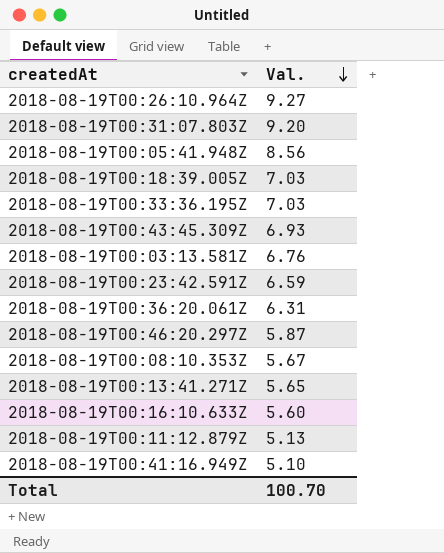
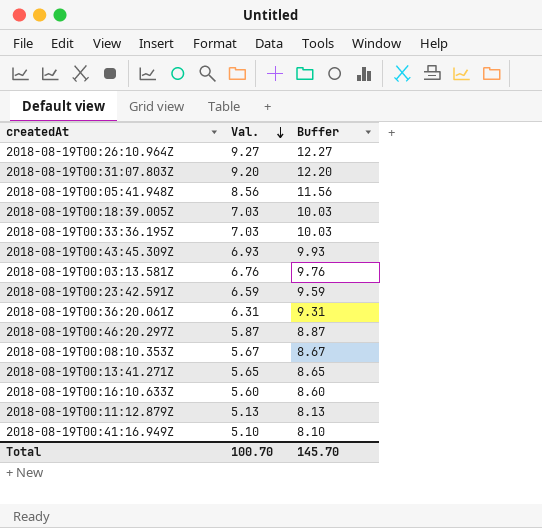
column Buffer | formula: none -> [Val.] + 3

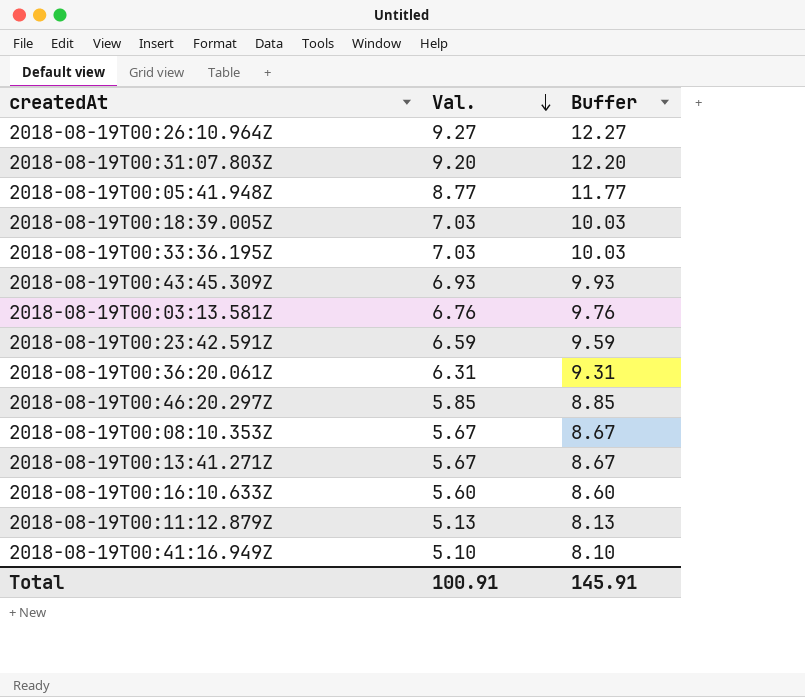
2018-08-19T00:05:41.948Z | Val.: 8.56 -> 8.77
2018-08-19T00:05:41.948Z | Buffer: 11.56 -> 11.77
2018-08-19T00:46:20.297Z | Val.: 5.87 -> 5.85
2018-08-19T00:46:20.297Z | Buffer: 8.87 -> 8.85
2018-08-19T00:13:41.271Z | Val.: 5.65 -> 5.67
2018-08-19T00:13:41.271Z | Buffer: 8.65 -> 8.67
Total | Val.: 100.70 -> 100.91
Total | Buffer: 145.70 -> 145.91

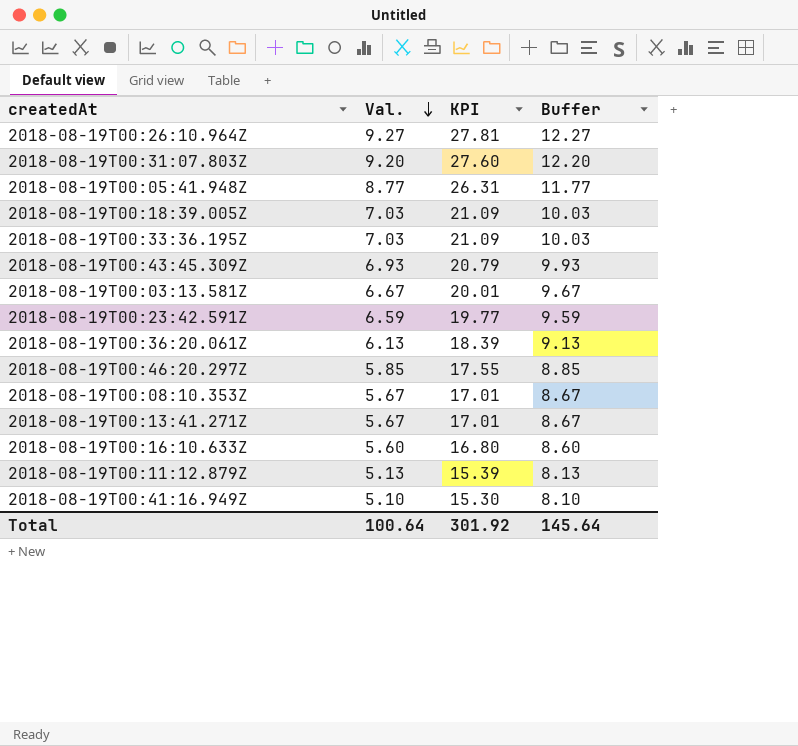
column KPI | formula: none -> [Val.] * 3
2018-08-19T00:03:13.581Z | Val.: 6.76 -> 6.67
2018-08-19T00:03:13.581Z | Buffer: 9.76 -> 9.67
2018-08-19T00:36:20.061Z | Val.: 6.31 -> 6.13
2018-08-19T00:36:20.061Z | Buffer: 9.31 -> 9.13
Total | Val.: 100.91 -> 100.64
Total | Buffer: 145.91 -> 145.64

